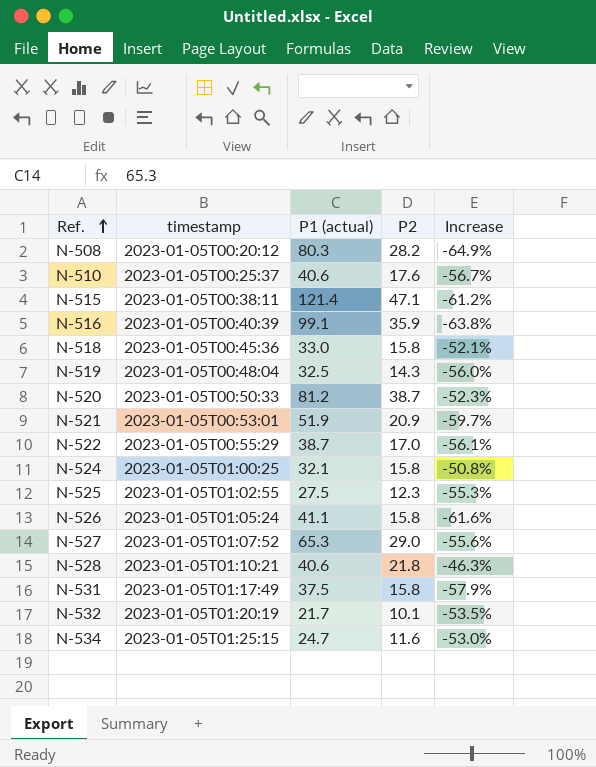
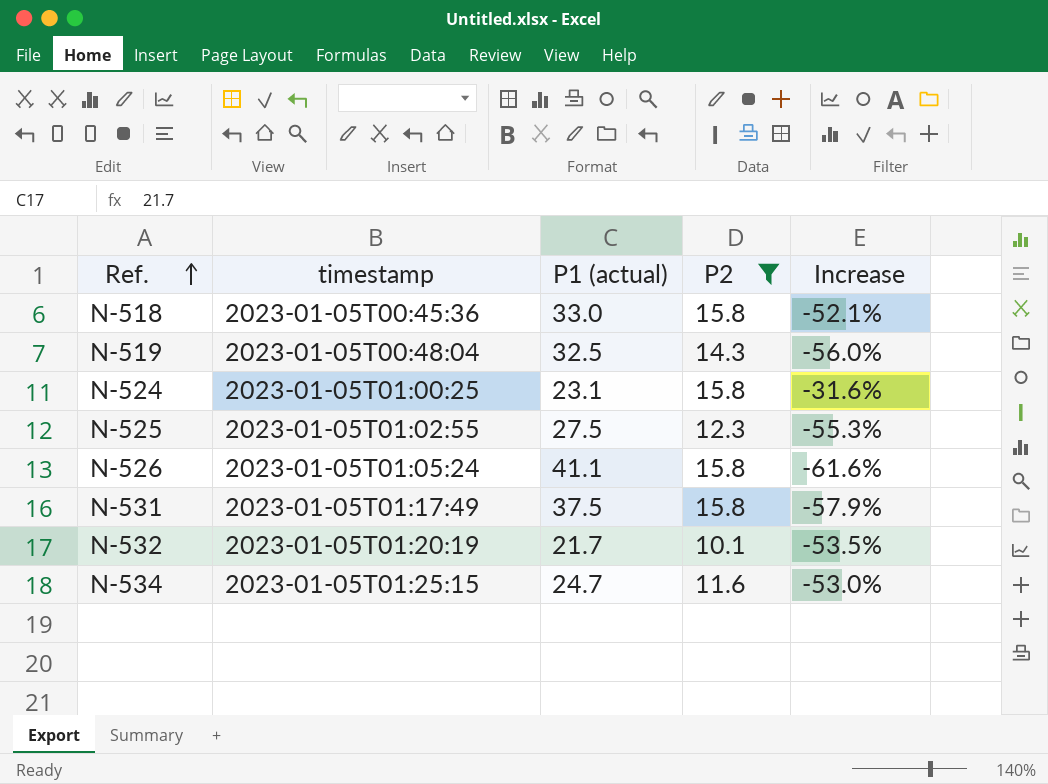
filter: none -> P2 <= 15.8
N-524 | P1 (actual): 32.1 -> 23.1
N-524 | Increase: -50.8% -> -31.6%

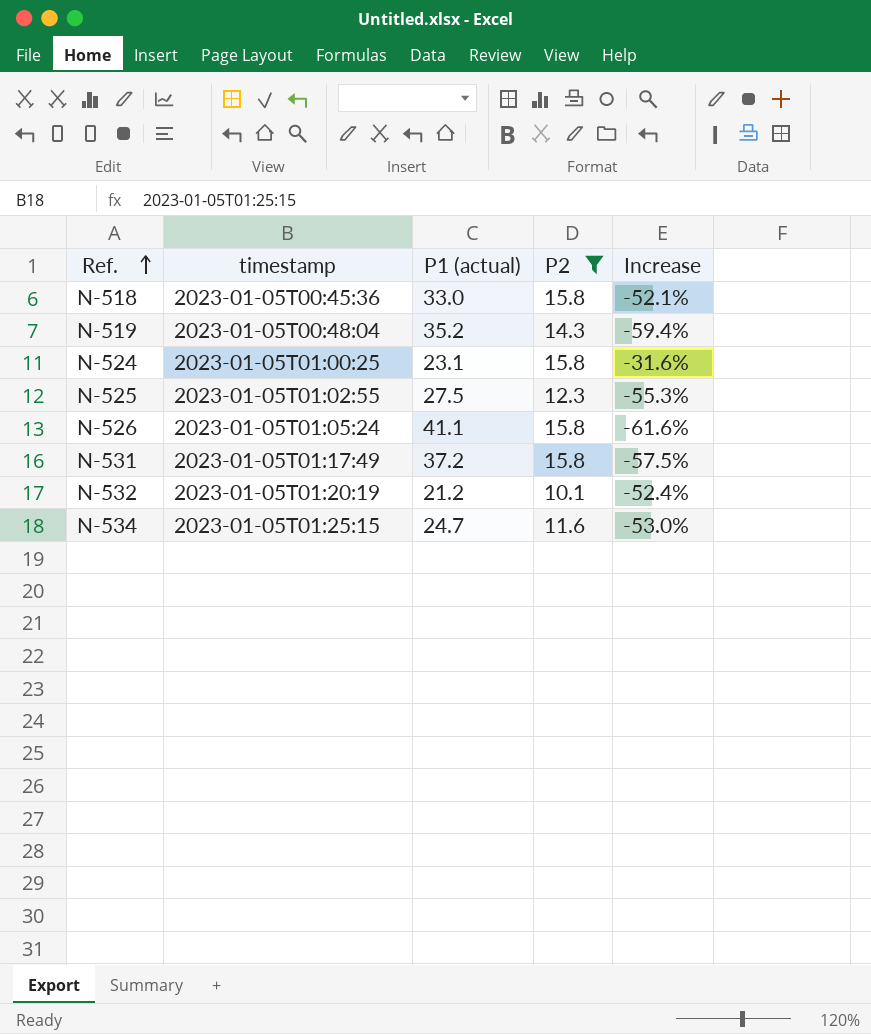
N-519 | P1 (actual): 32.5 -> 35.2
N-519 | Increase: -56.0% -> -59.4%
N-531 | P1 (actual): 37.5 -> 37.2
N-531 | Increase: -57.9% -> -57.5%
N-532 | P1 (actual): 21.7 -> 21.2
N-532 | Increase: -53.5% -> -52.4%

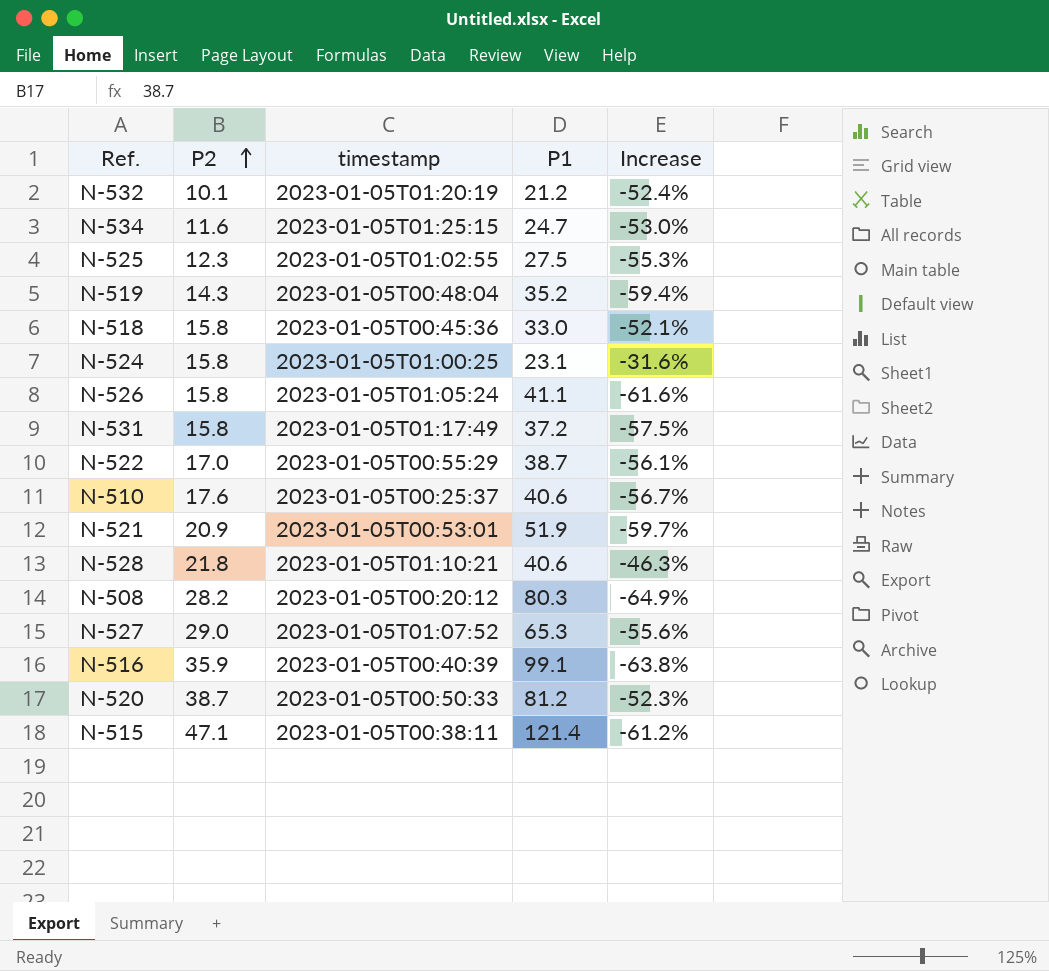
filter: P2 <= 15.8 -> none
row order: Ref. ascending -> P2 ascending
column P2 | position: 4 -> 2
column name: P1 (actual) -> P1

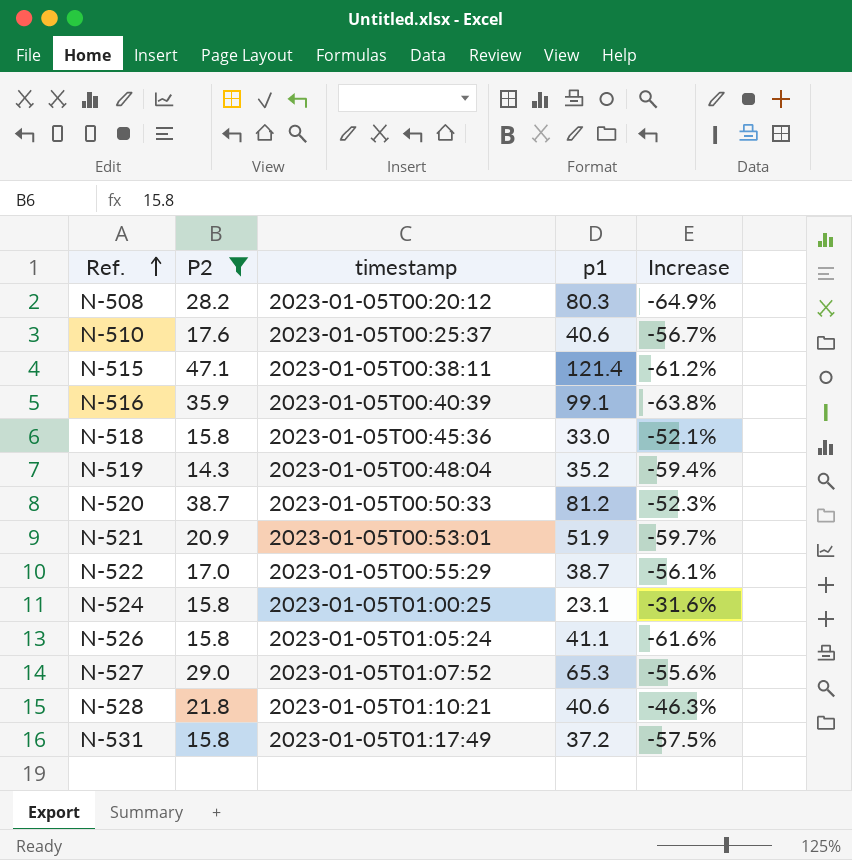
filter: none -> P2 >= 14.3
row order: P2 ascending -> Ref. ascending
column name: P1 -> p1

